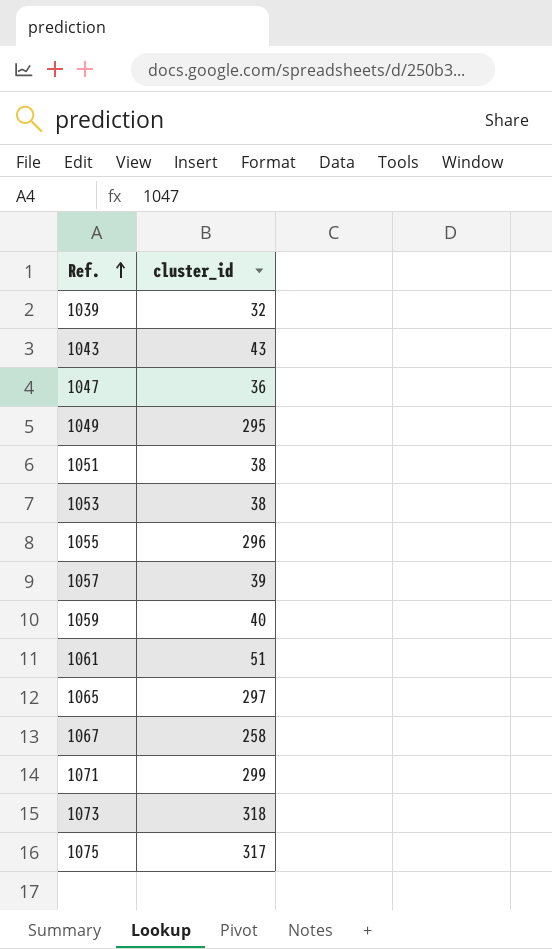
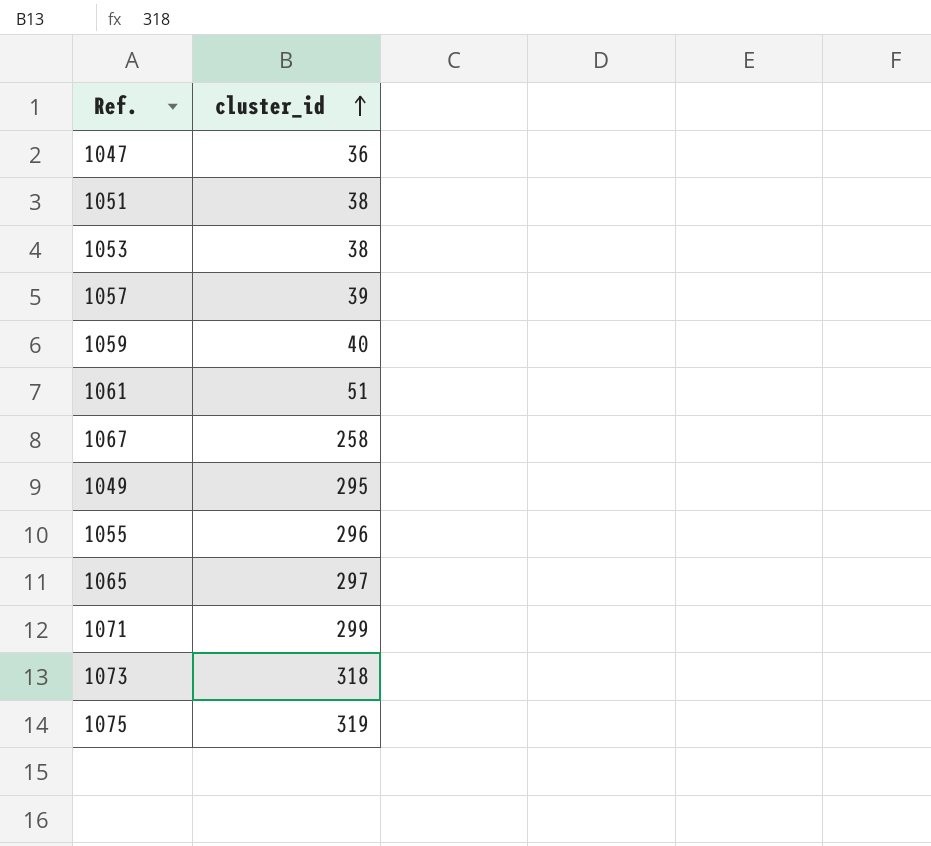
row order: Ref. ascending -> cluster_id ascending
row 1039: 32 -> none
row 1043: 43 -> none
1075 | cluster_id: 317 -> 319

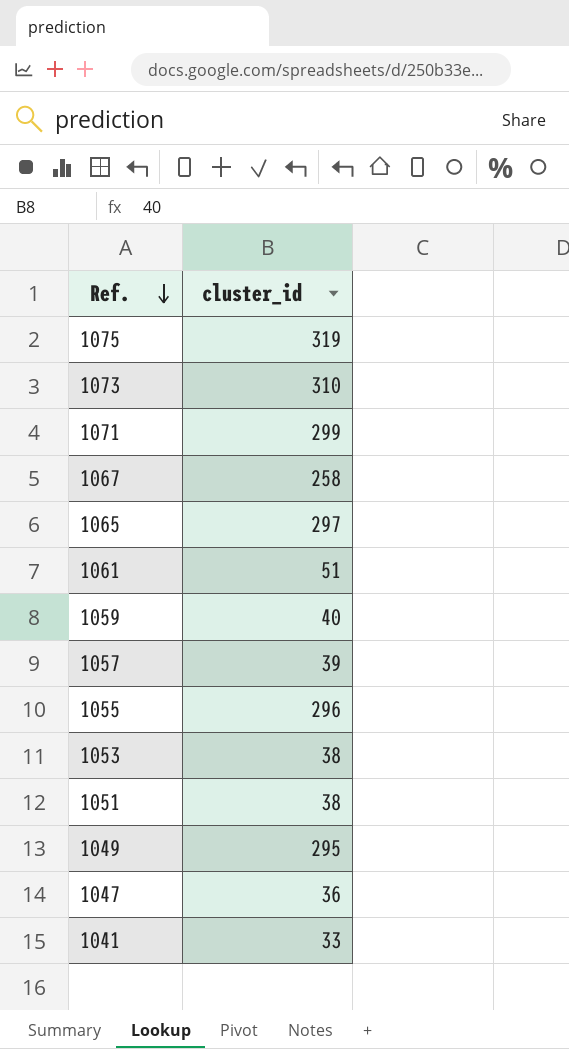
row order: cluster_id ascending -> Ref. descending
1073 | cluster_id: 318 -> 310
row 1041: none -> 33

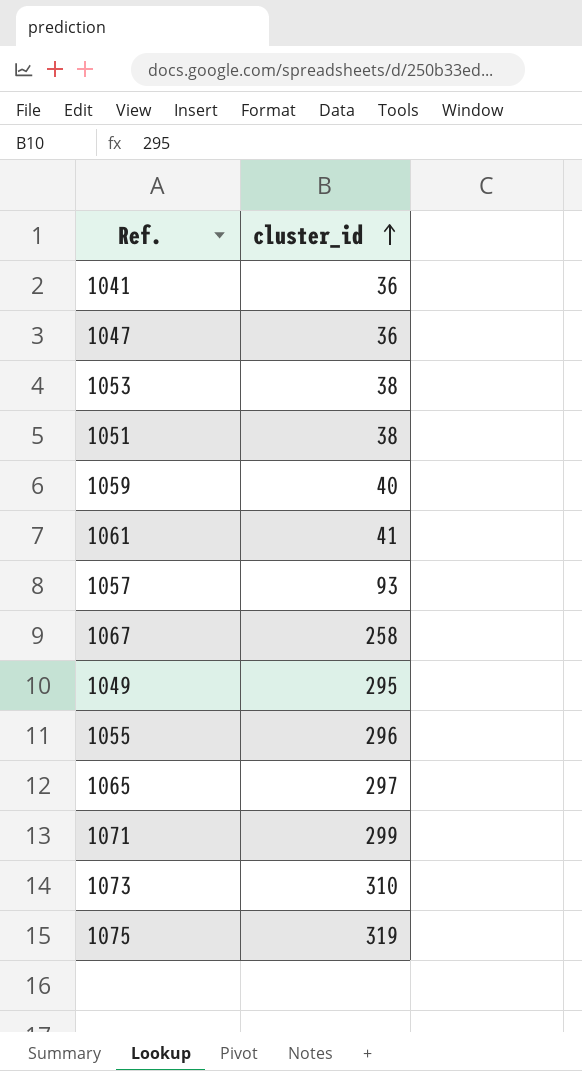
row order: Ref. descending -> cluster_id ascending
1041 | cluster_id: 33 -> 36
1061 | cluster_id: 51 -> 41
1057 | cluster_id: 39 -> 93

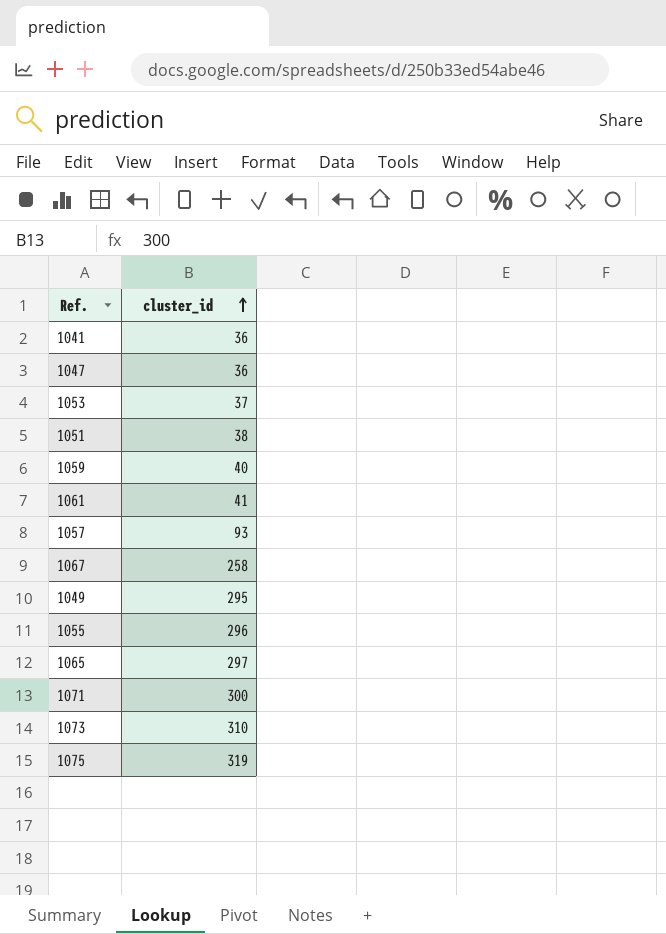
1053 | cluster_id: 38 -> 37
1071 | cluster_id: 299 -> 300

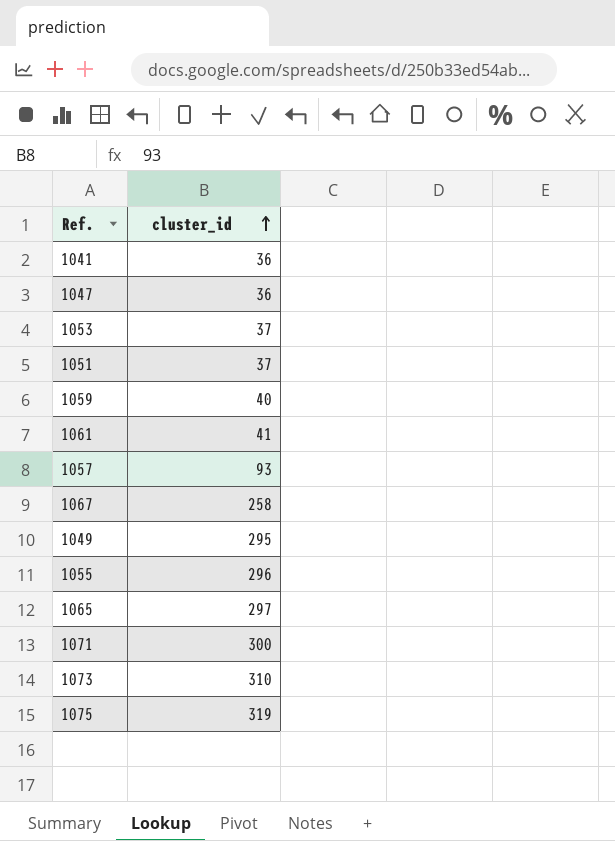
1051 | cluster_id: 38 -> 37

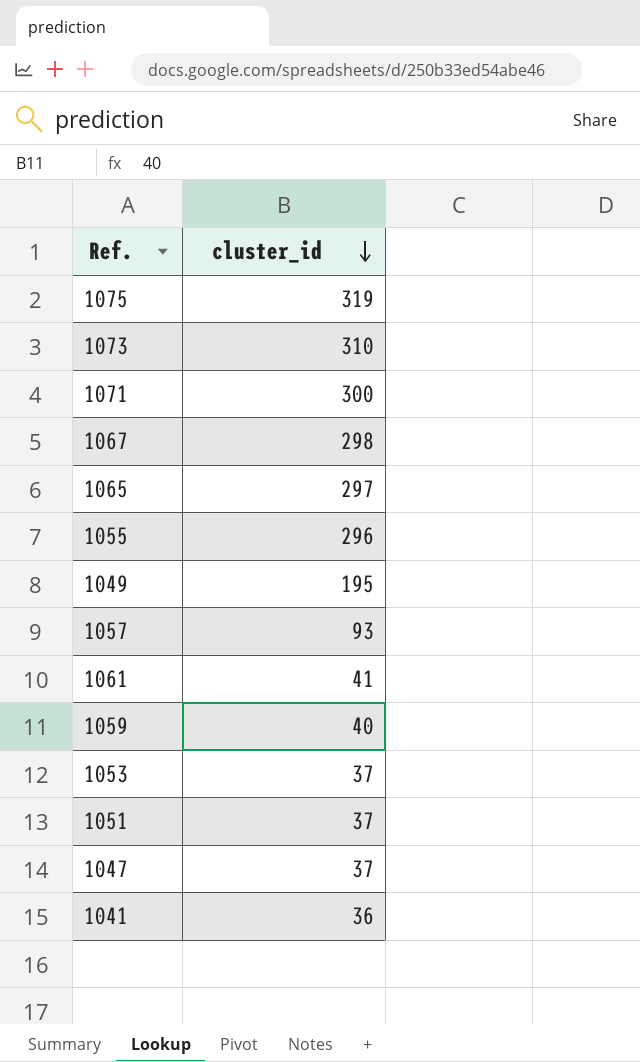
row order: cluster_id ascending -> cluster_id descending
1067 | cluster_id: 258 -> 298
1049 | cluster_id: 295 -> 195
1047 | cluster_id: 36 -> 37

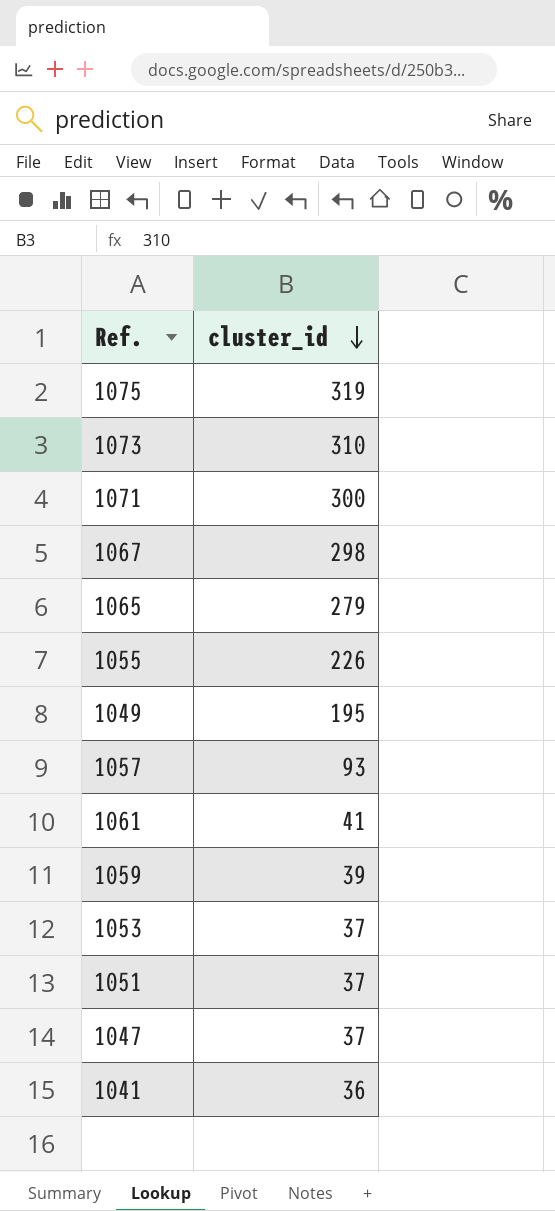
1065 | cluster_id: 297 -> 279
1055 | cluster_id: 296 -> 226
1059 | cluster_id: 40 -> 39

